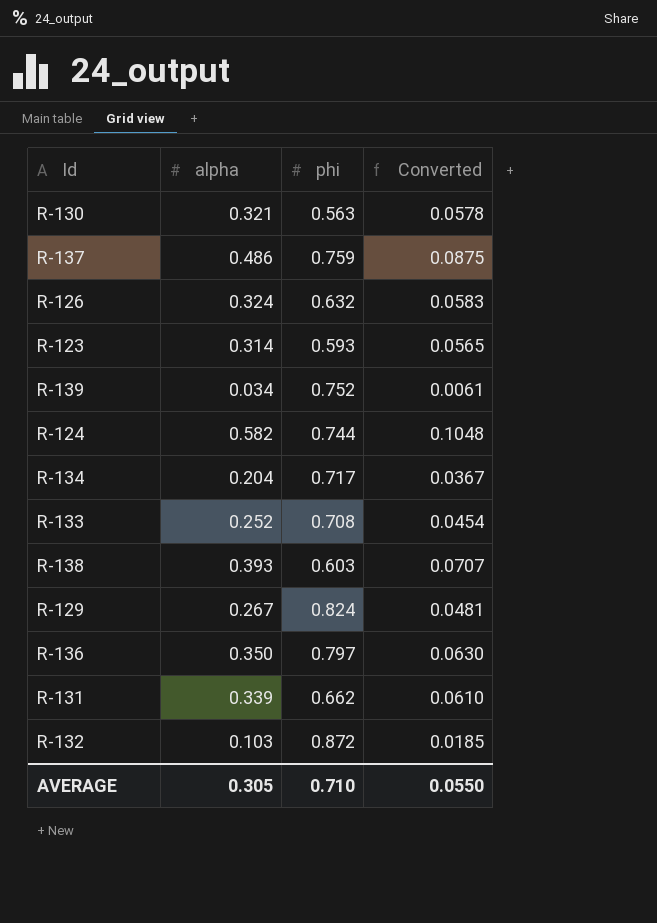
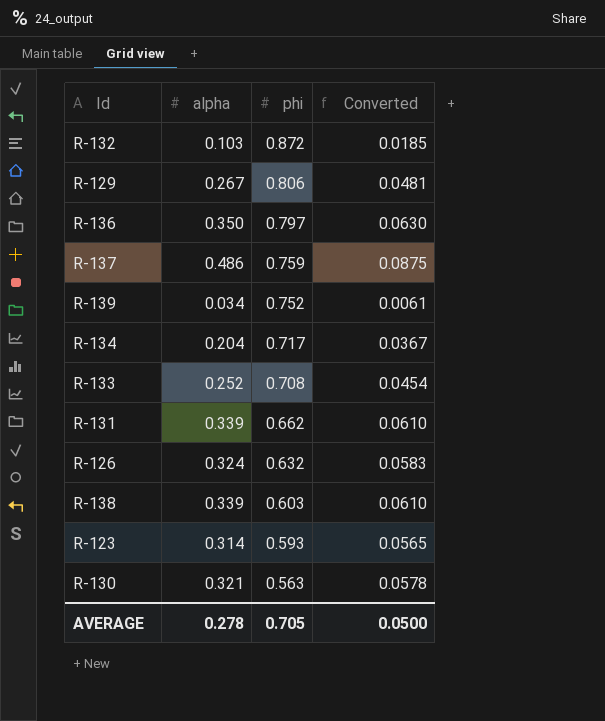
row order: none -> phi descending
row R-124: 0.582 | 0.744 | 0.1048 -> none
R-129 | phi: 0.824 -> 0.806
R-138 | alpha: 0.393 -> 0.339
R-138 | Converted: 0.0707 -> 0.0610
AVERAGE | alpha: 0.305 -> 0.278
AVERAGE | phi: 0.710 -> 0.705
AVERAGE | Converted: 0.0550 -> 0.0500

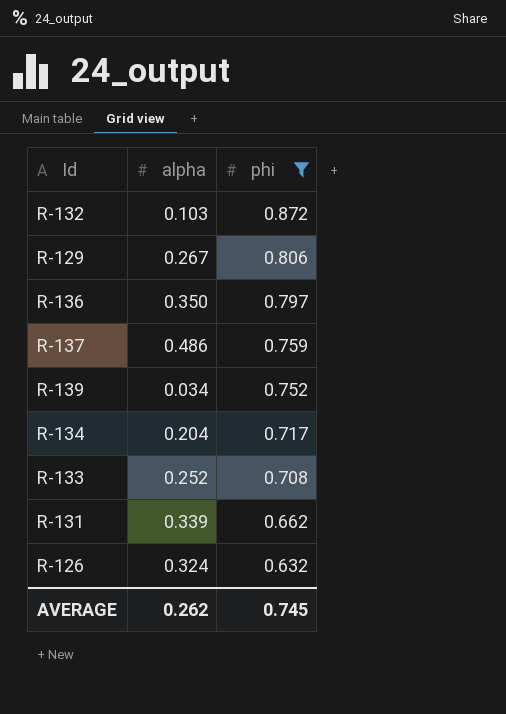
filter: none -> phi >= 0.632
column Converted | formula: [alpha] * 0.18 -> none
AVERAGE | alpha: 0.278 -> 0.262
AVERAGE | phi: 0.705 -> 0.745

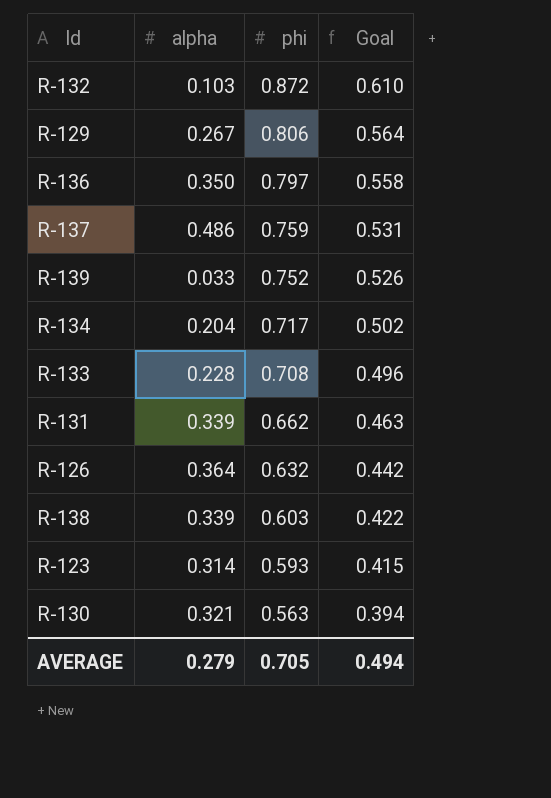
filter: phi >= 0.632 -> none
column Goal | formula: none -> [phi] * 0.7
R-139 | alpha: 0.034 -> 0.033
R-133 | alpha: 0.252 -> 0.228
R-126 | alpha: 0.324 -> 0.364
AVERAGE | alpha: 0.262 -> 0.279
AVERAGE | phi: 0.745 -> 0.705

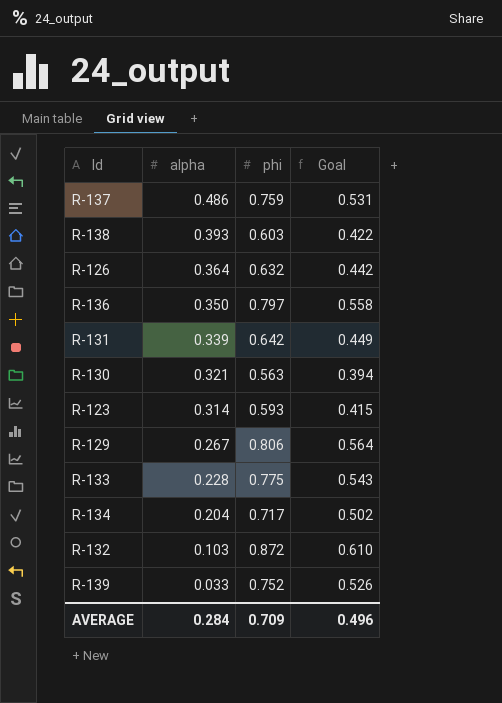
row order: phi descending -> alpha descending
R-138 | alpha: 0.339 -> 0.393
R-131 | phi: 0.662 -> 0.642
R-131 | Goal: 0.463 -> 0.449
R-133 | phi: 0.708 -> 0.775
R-133 | Goal: 0.496 -> 0.543
AVERAGE | alpha: 0.279 -> 0.284
AVERAGE | phi: 0.705 -> 0.709
AVERAGE | Goal: 0.494 -> 0.496

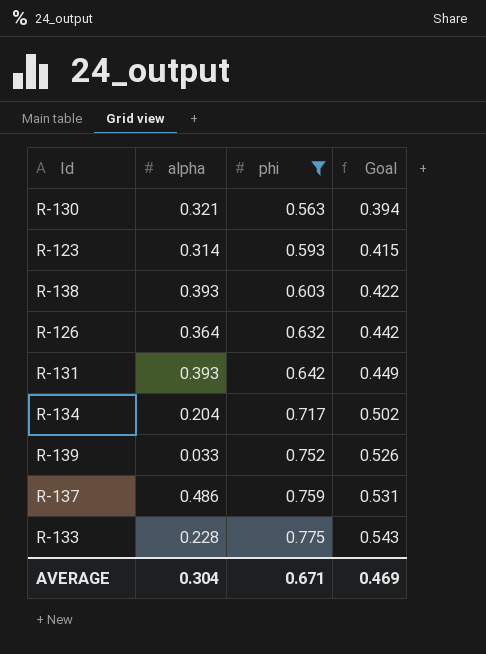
filter: none -> phi <= 0.775
row order: alpha descending -> phi ascending
R-131 | alpha: 0.339 -> 0.393
AVERAGE | alpha: 0.284 -> 0.304
AVERAGE | phi: 0.709 -> 0.671
AVERAGE | Goal: 0.496 -> 0.469

